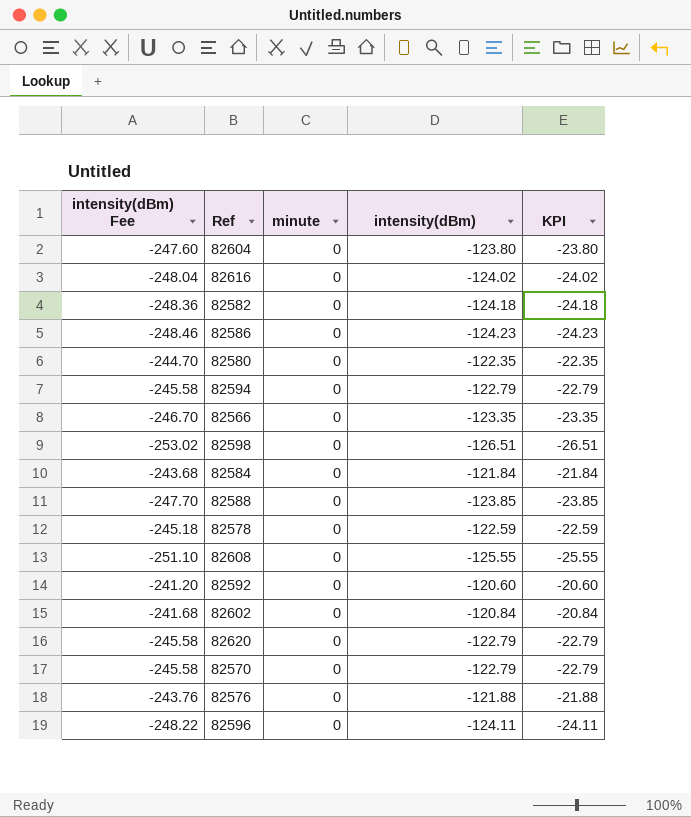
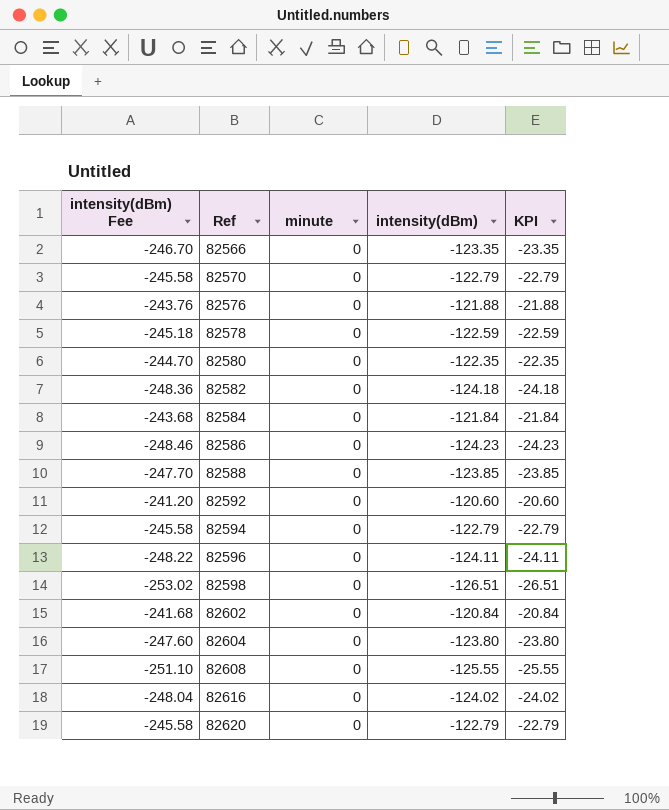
row order: none -> Ref ascending

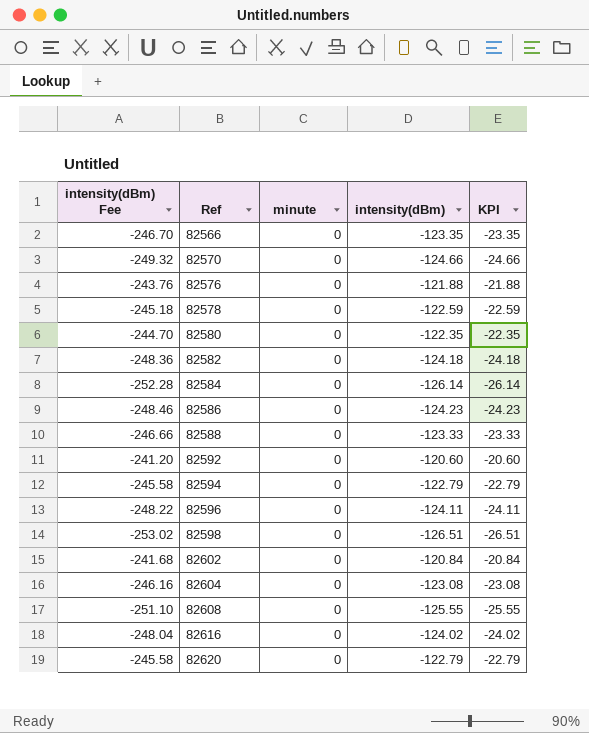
82570 | intensity(dBm) Fee: -245.58 -> -249.32
82570 | intensity(dBm): -122.79 -> -124.66
82570 | KPI: -22.79 -> -24.66
82584 | intensity(dBm) Fee: -243.68 -> -252.28
82584 | intensity(dBm): -121.84 -> -126.14
82584 | KPI: -21.84 -> -26.14
82588 | intensity(dBm) Fee: -247.70 -> -246.66
82588 | intensity(dBm): -123.85 -> -123.33
82588 | KPI: -23.85 -> -23.33
82604 | intensity(dBm) Fee: -247.60 -> -246.16
82604 | intensity(dBm): -123.80 -> -123.08
82604 | KPI: -23.80 -> -23.08

